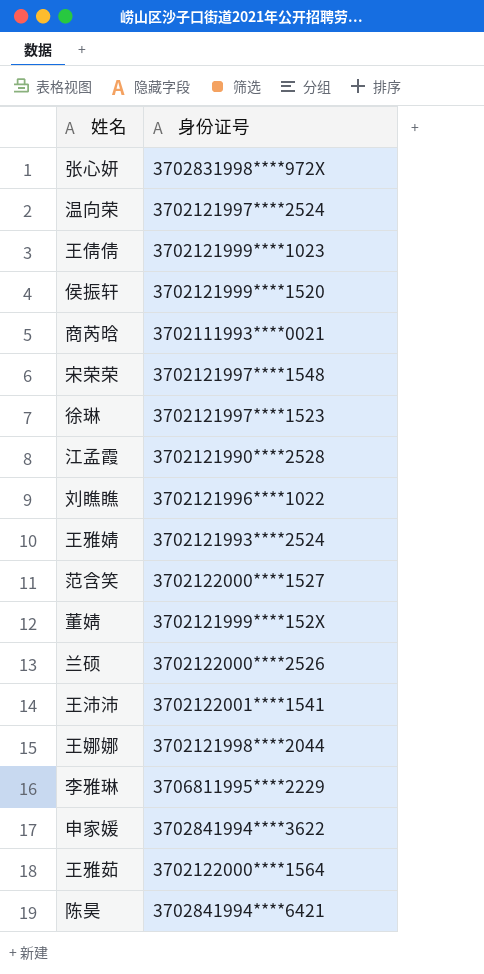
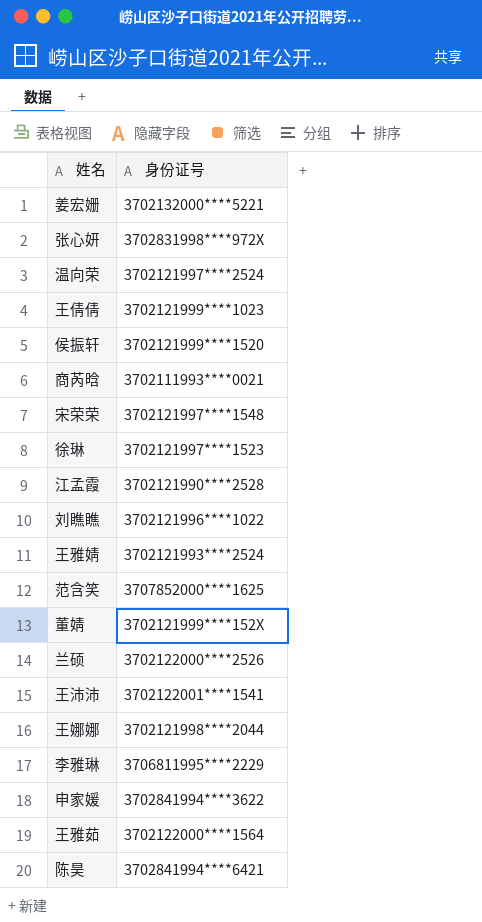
row 姜宏姗: none -> 3702132000****5221
范含笑 | 身份证号: 3702122000****1527 -> 3707852000****1625

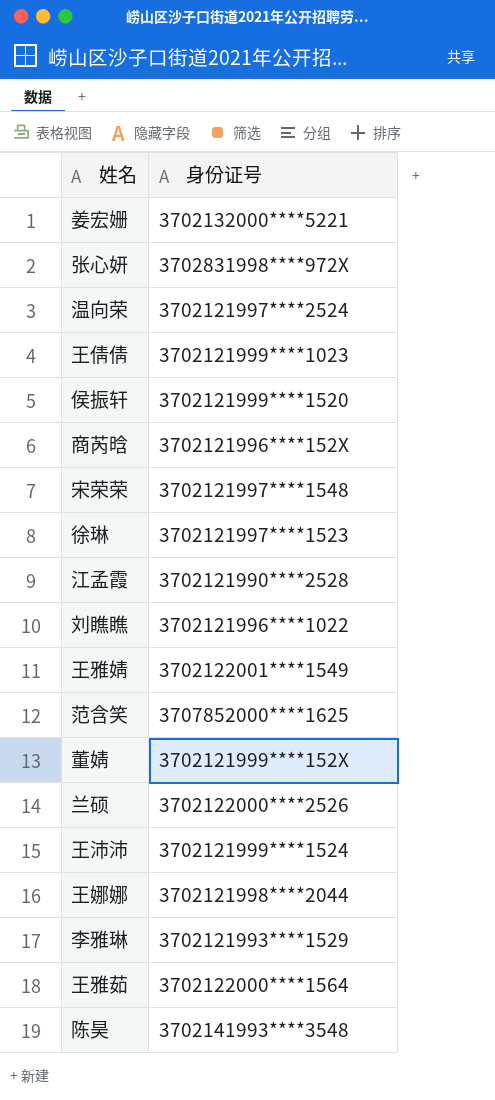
row 申家媛: 3702841994****3622 -> none
商芮晗 | 身份证号: 3702111993****0021 -> 3702121996****152X
王雅婧 | 身份证号: 3702121993****2524 -> 3702122001****1549
王沛沛 | 身份证号: 3702122001****1541 -> 3702121999****1524
李雅琳 | 身份证号: 3706811995****2229 -> 3702121993****1529
陈昊 | 身份证号: 3702841994****6421 -> 3702141993****3548

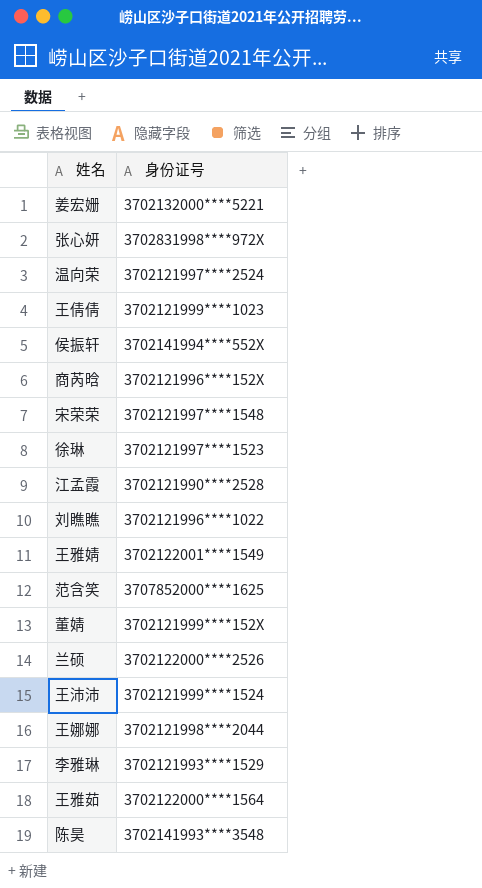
侯振轩 | 身份证号: 3702121999****1520 -> 3702141994****552X

